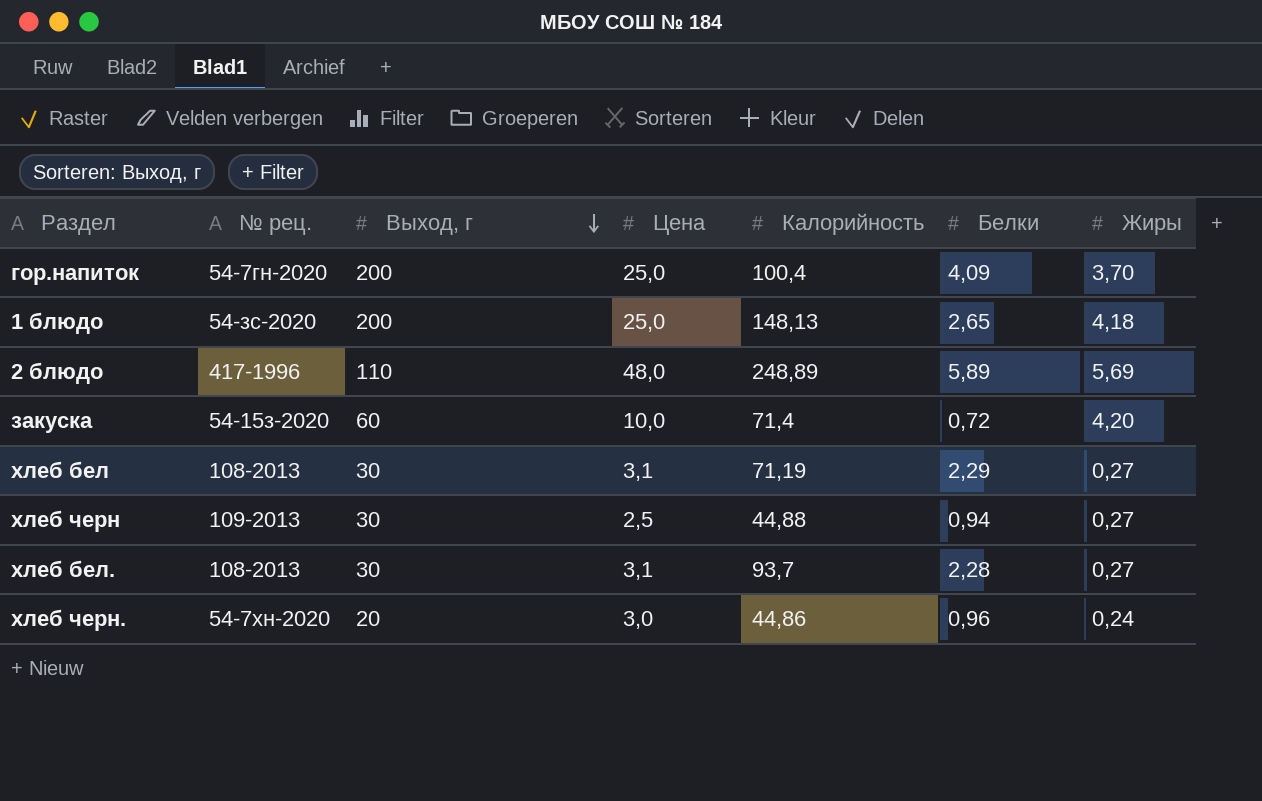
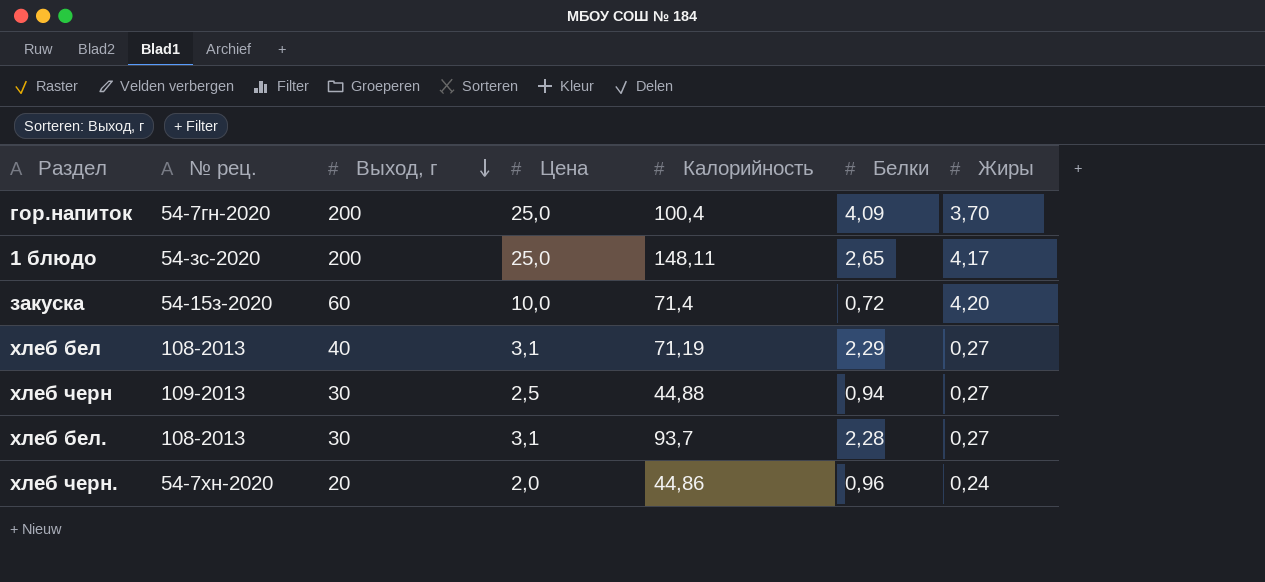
row 2 блюдо: 417-1996 | 110 | 48,0 | 248,89 | 5,89 | 5,69 -> none
1 блюдо | Калорийность: 148,13 -> 148,11
1 блюдо | Жиры: 4,18 -> 4,17
хлеб бел | Выход, г: 30 -> 40
хлеб черн. | Цена: 3,0 -> 2,0

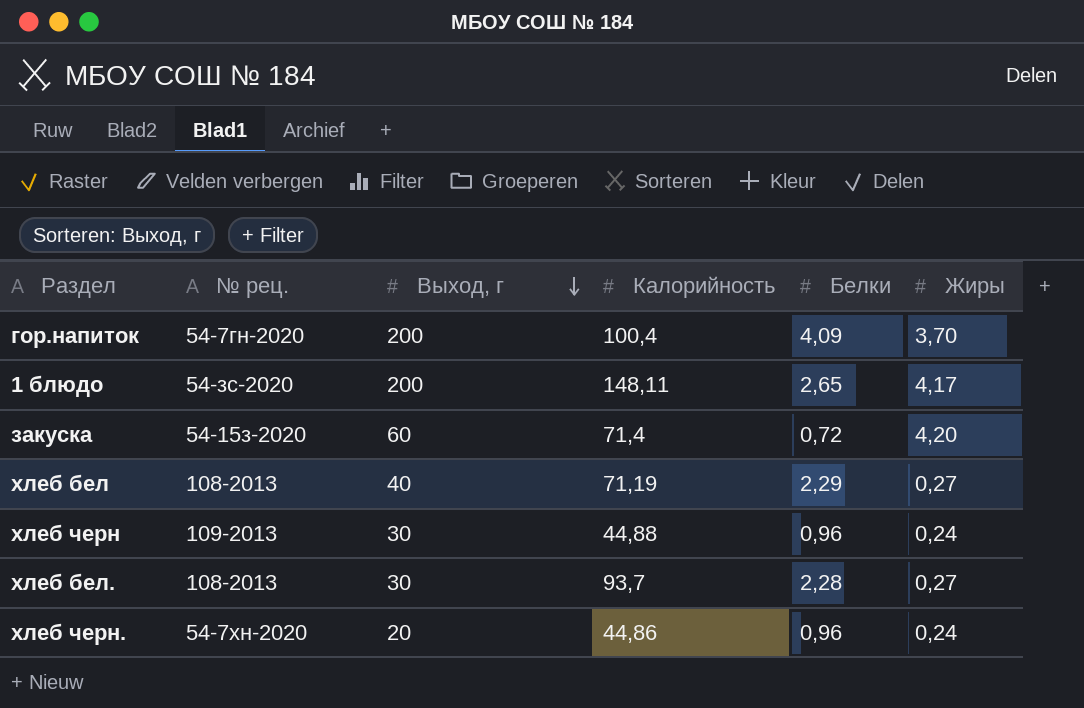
column Цена | position: 4 -> none
хлеб черн | Белки: 0,94 -> 0,96
хлеб черн | Жиры: 0,27 -> 0,24

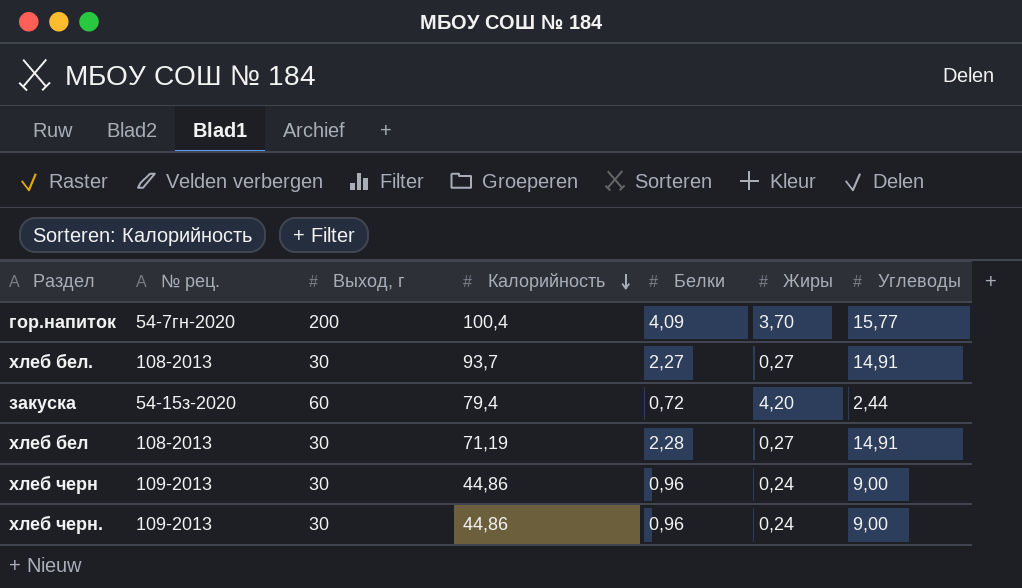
row order: Выход, г descending -> Калорийность descending
column Углеводы | position: none -> 7
row 1 блюдо: 54-зс-2020 | 200 | 148,11 | 2,65 | 4,17 -> none
хлеб бел. | Белки: 2,28 -> 2,27
закуска | Калорийность: 71,4 -> 79,4
хлеб бел | Выход, г: 40 -> 30
хлеб бел | Белки: 2,29 -> 2,28
хлеб черн | Калорийность: 44,88 -> 44,86
хлеб черн. | № рец.: 54-7хн-2020 -> 109-2013
хлеб черн. | Выход, г: 20 -> 30

